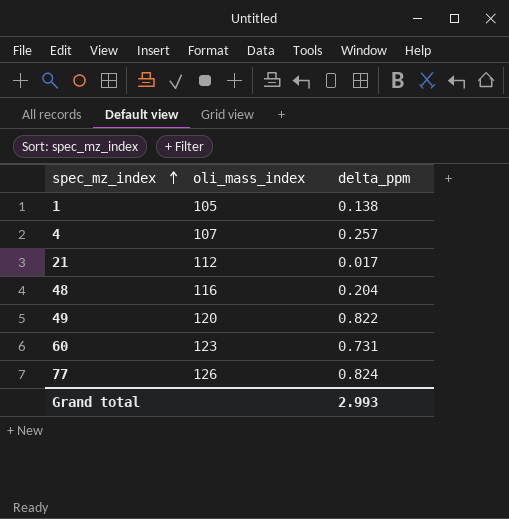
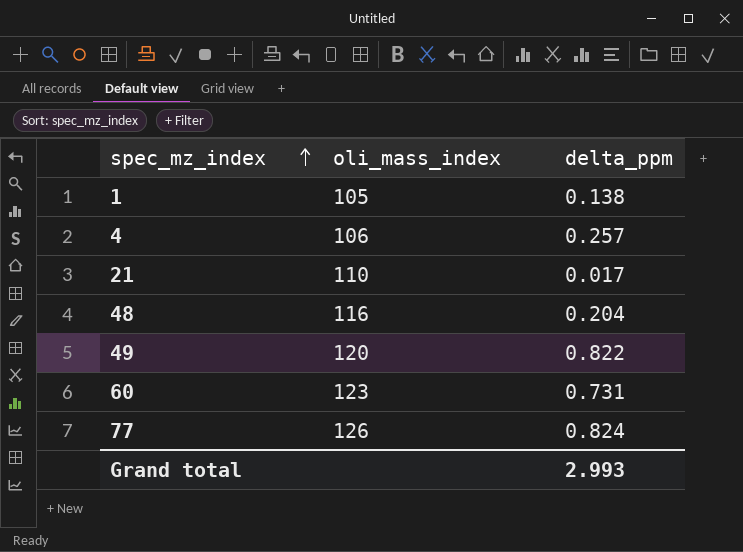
4 | oli_mass_index: 107 -> 106
21 | oli_mass_index: 112 -> 110

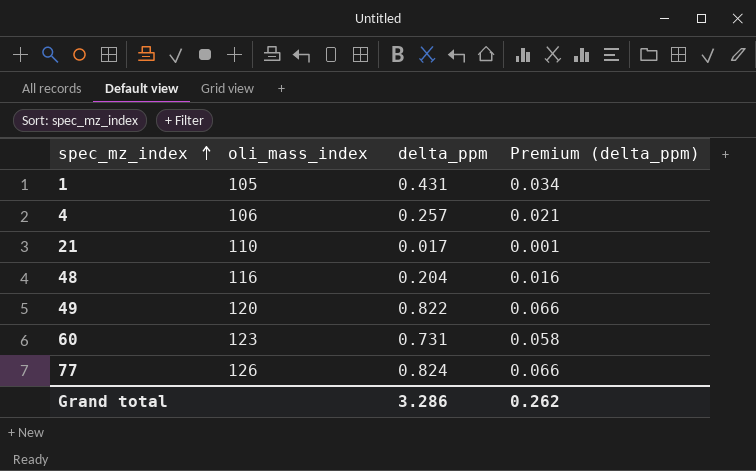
column Premium (delta_ppm) | formula: none -> [delta_ppm] * 0.08
1 | delta_ppm: 0.138 -> 0.431
Grand total | delta_ppm: 2.993 -> 3.286

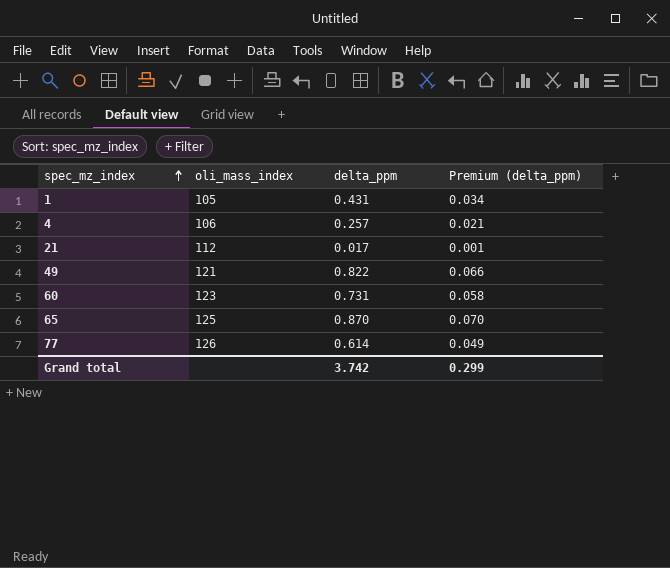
row 48: 116 | 0.204 | 0.016 -> none
21 | oli_mass_index: 110 -> 112
49 | oli_mass_index: 120 -> 121
row 65: none -> 125 | 0.870 | 0.070
77 | delta_ppm: 0.824 -> 0.614
77 | Premium (delta_ppm): 0.066 -> 0.049
Grand total | delta_ppm: 3.286 -> 3.742
Grand total | Premium (delta_ppm): 0.262 -> 0.299

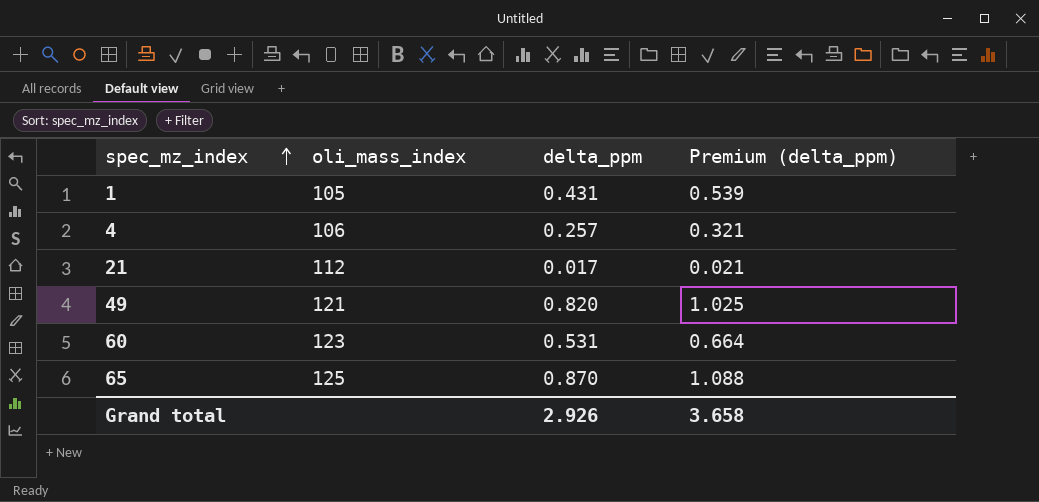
column Premium (delta_ppm) | formula: [delta_ppm] * 0.08 -> [delta_ppm] * 1.25
row 77: 126 | 0.614 | 0.049 -> none
49 | delta_ppm: 0.822 -> 0.820
60 | delta_ppm: 0.731 -> 0.531
Grand total | delta_ppm: 3.742 -> 2.926
Grand total | Premium (delta_ppm): 0.299 -> 3.658

